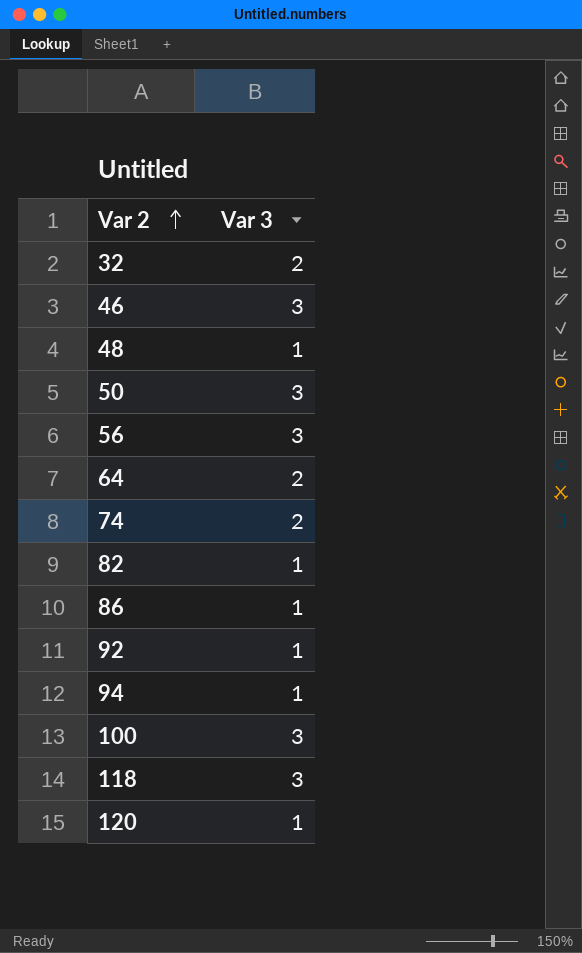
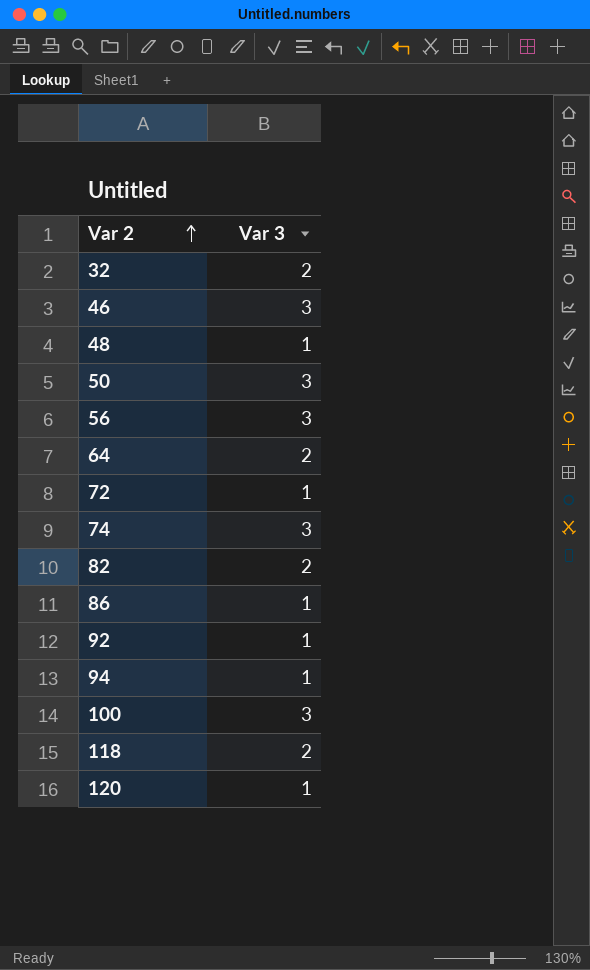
row 72: none -> 1
74 | Var 3: 2 -> 3
82 | Var 3: 1 -> 2
118 | Var 3: 3 -> 2

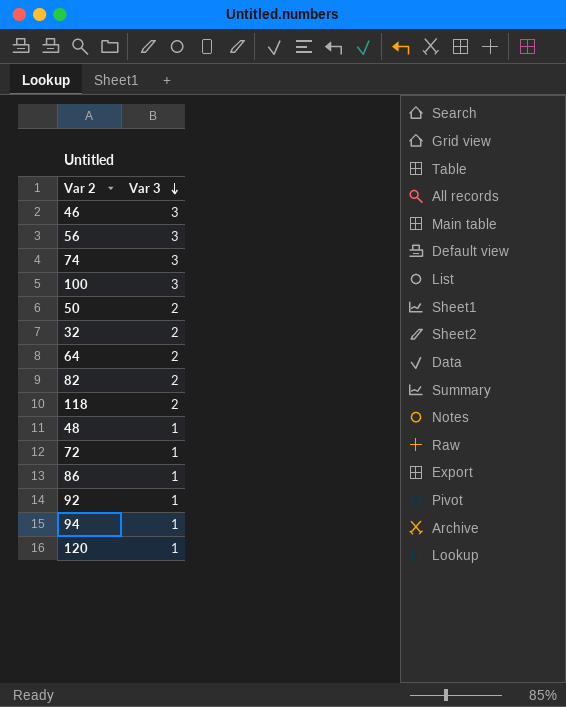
row order: Var 2 ascending -> Var 3 descending
50 | Var 3: 3 -> 2

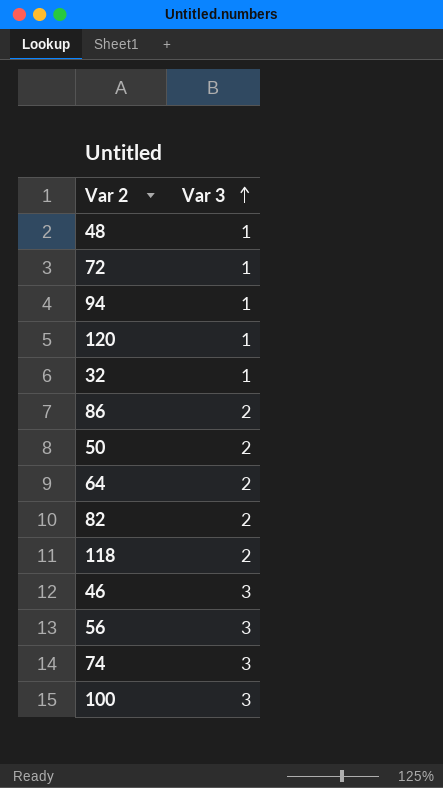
row order: Var 3 descending -> Var 3 ascending
row 92: 1 -> none
32 | Var 3: 2 -> 1
86 | Var 3: 1 -> 2

